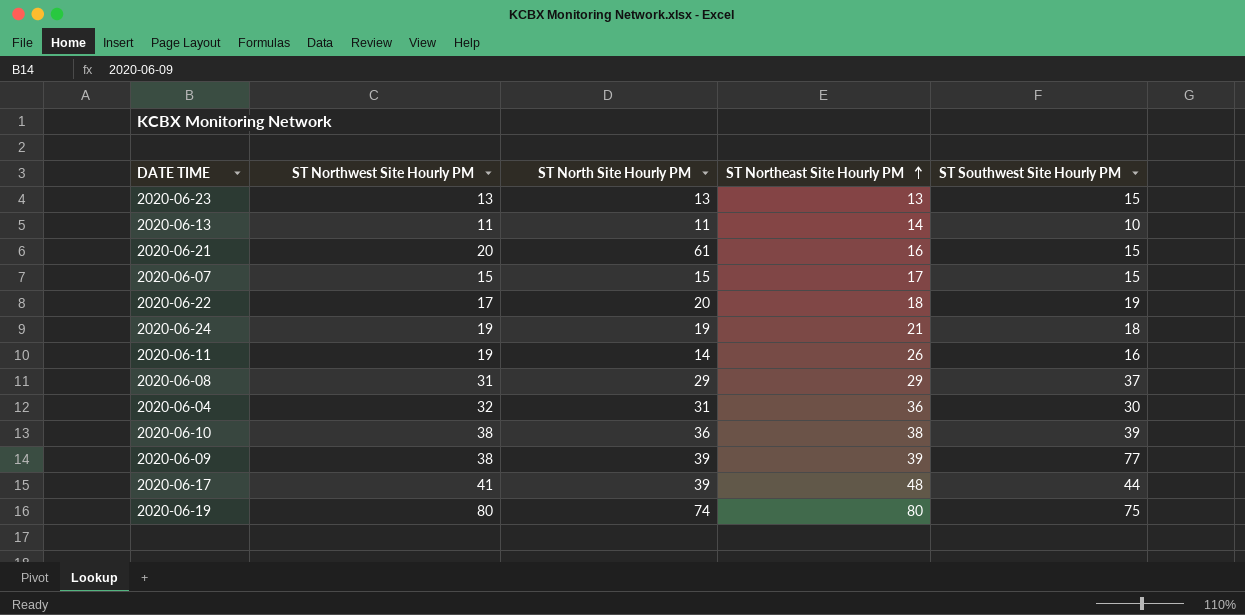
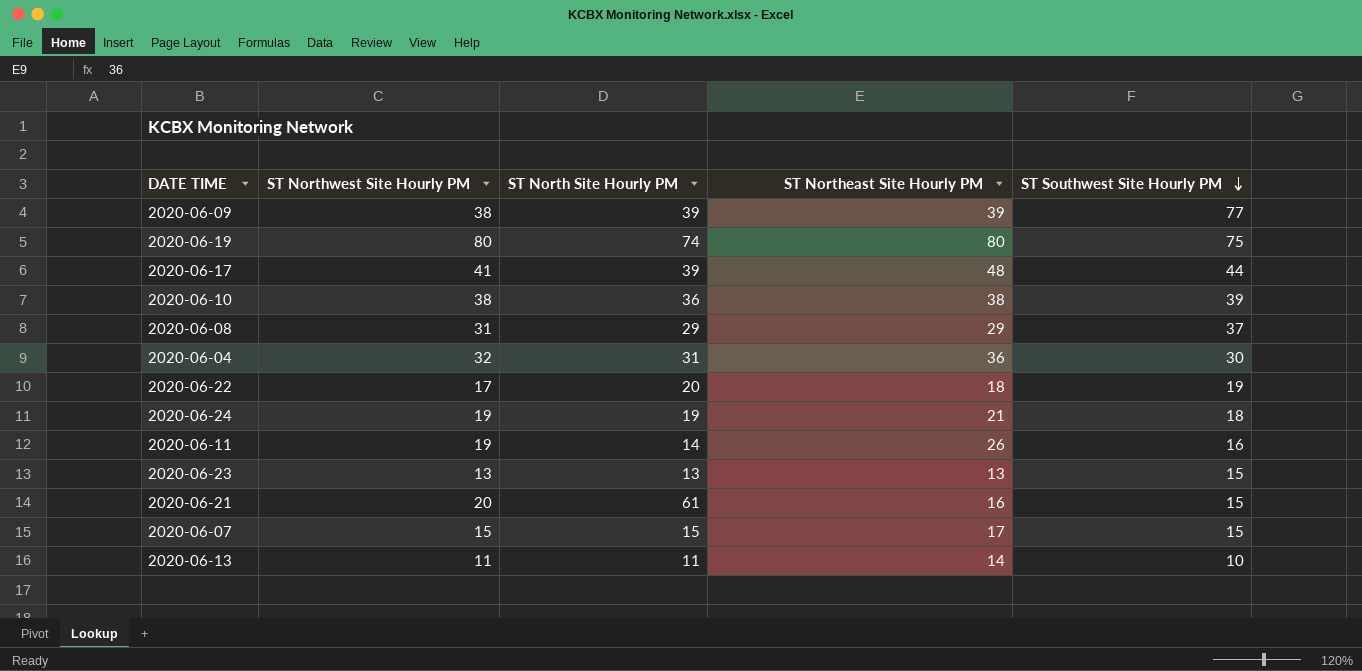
row order: ST Northeast Site Hourly PM ascending -> ST Southwest Site Hourly PM descending

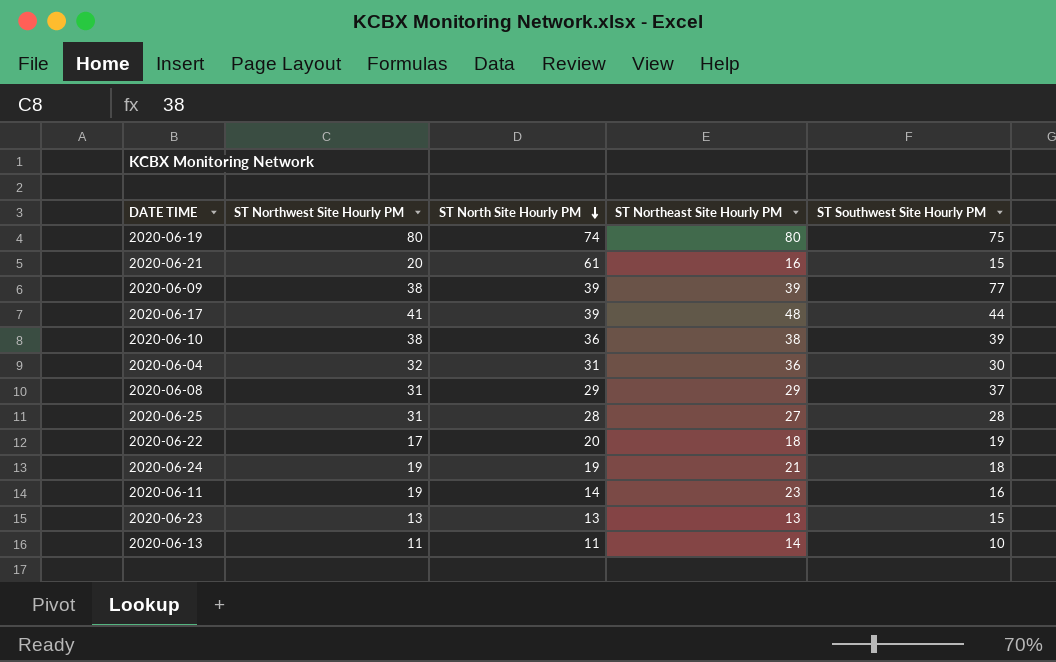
row order: ST Southwest Site Hourly PM descending -> ST North Site Hourly PM descending
row 2020-06-07: 15 | 15 | 17 | 15 -> none
row 2020-06-25: none -> 31 | 28 | 27 | 28
2020-06-11 | ST Northeast Site Hourly PM: 26 -> 23

